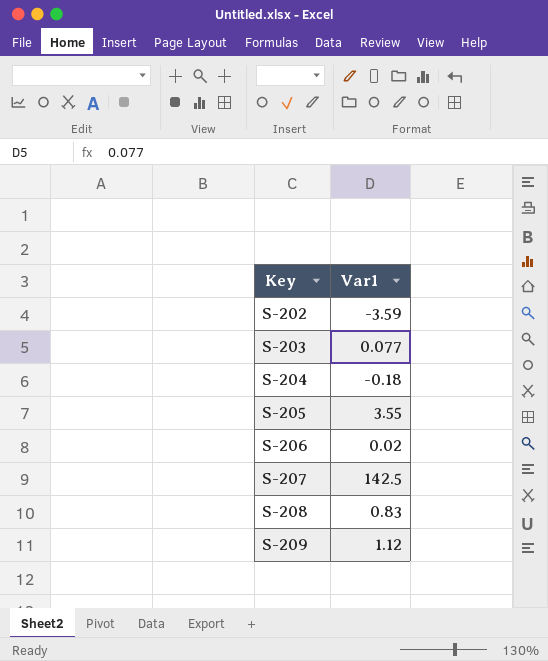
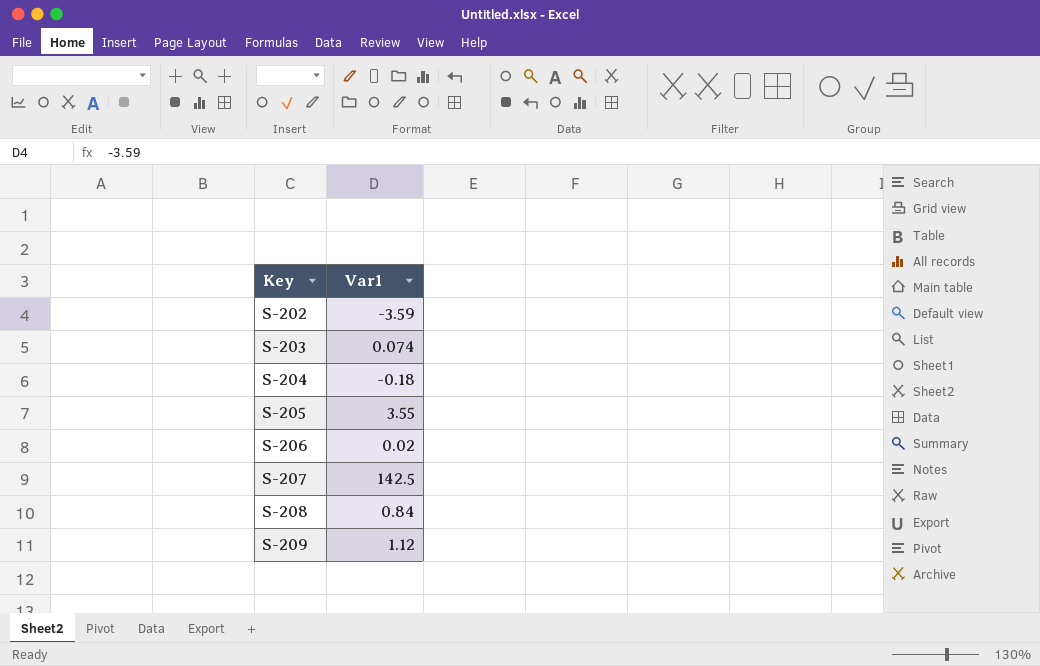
S-203 | Var1: 0.077 -> 0.074
S-208 | Var1: 0.83 -> 0.84

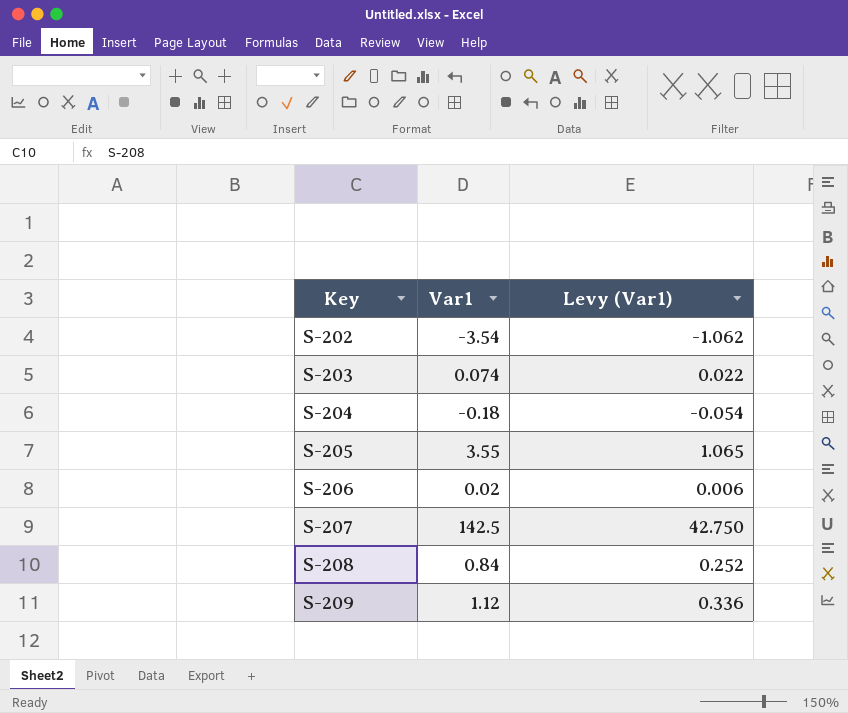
column Levy (Var1) | formula: none -> [Var1] * 0.3
S-202 | Var1: -3.59 -> -3.54

